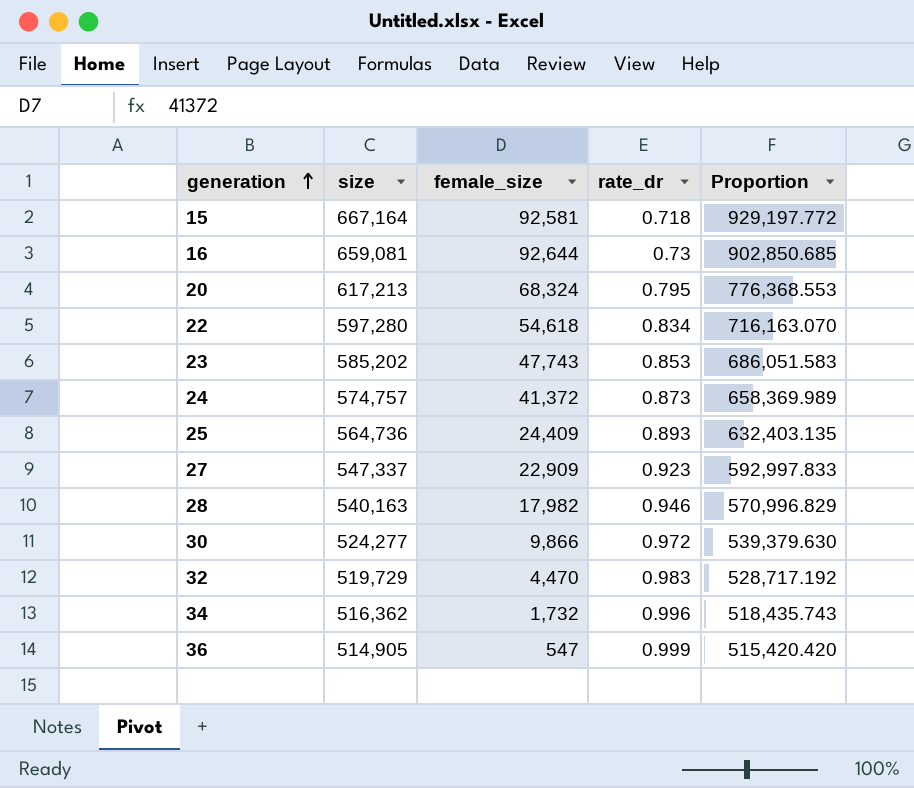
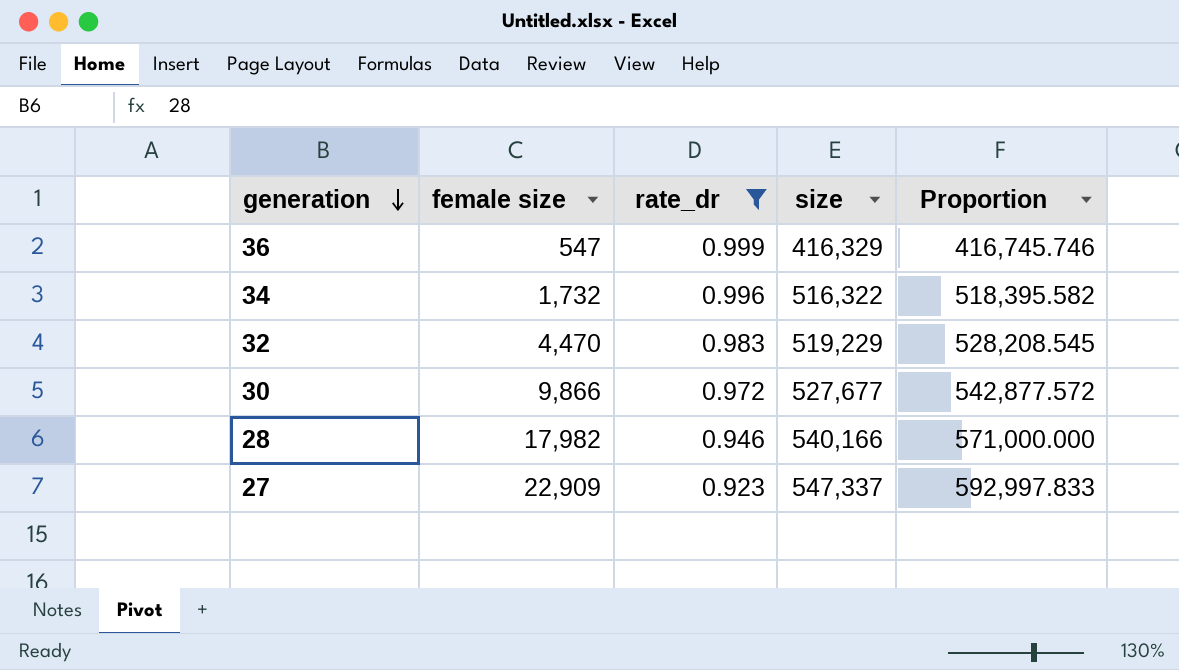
filter: none -> rate_dr >= 0.923
row order: generation ascending -> generation descending
column name: female_size -> female size
column size | position: 2 -> 4
36 | size: 514,905 -> 416,329
36 | Proportion: 515,420.420 -> 416,745.746
34 | size: 516,362 -> 516,322
34 | Proportion: 518,435.743 -> 518,395.582
32 | size: 519,729 -> 519,229
32 | Proportion: 528,717.192 -> 528,208.545
30 | size: 524,277 -> 527,677
30 | Proportion: 539,379.630 -> 542,877.572
28 | size: 540,163 -> 540,166
28 | Proportion: 570,996.829 -> 571,000.000

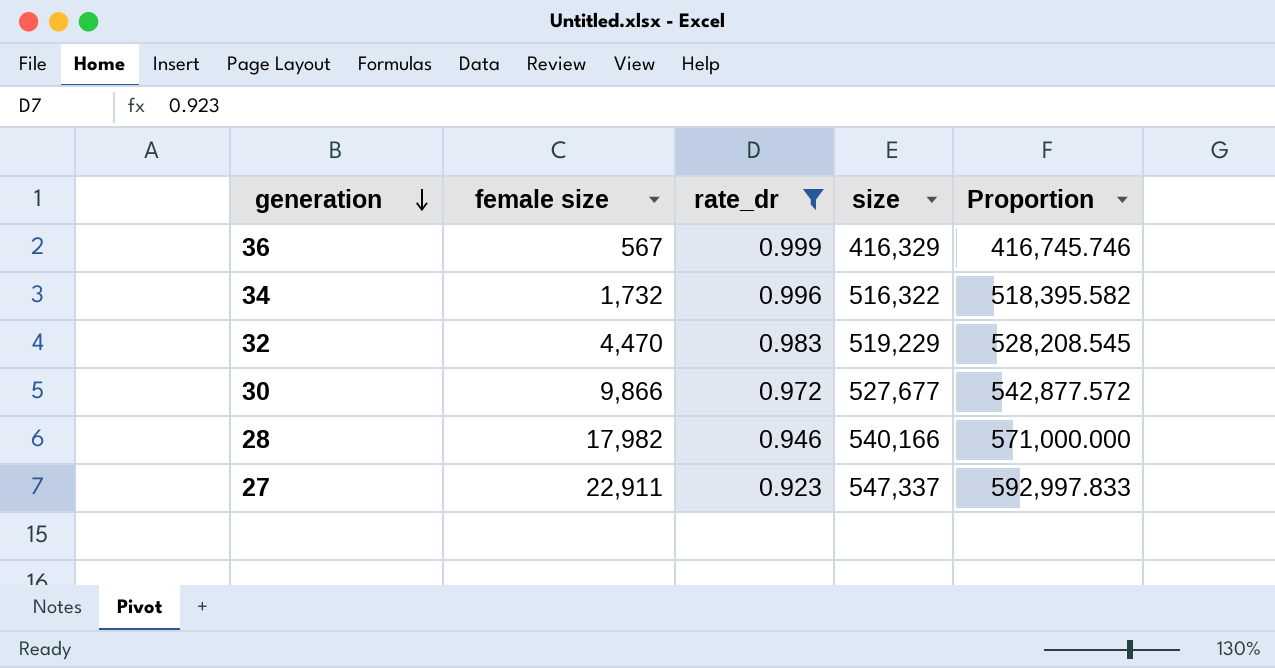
36 | female size: 547 -> 567
27 | female size: 22,909 -> 22,911

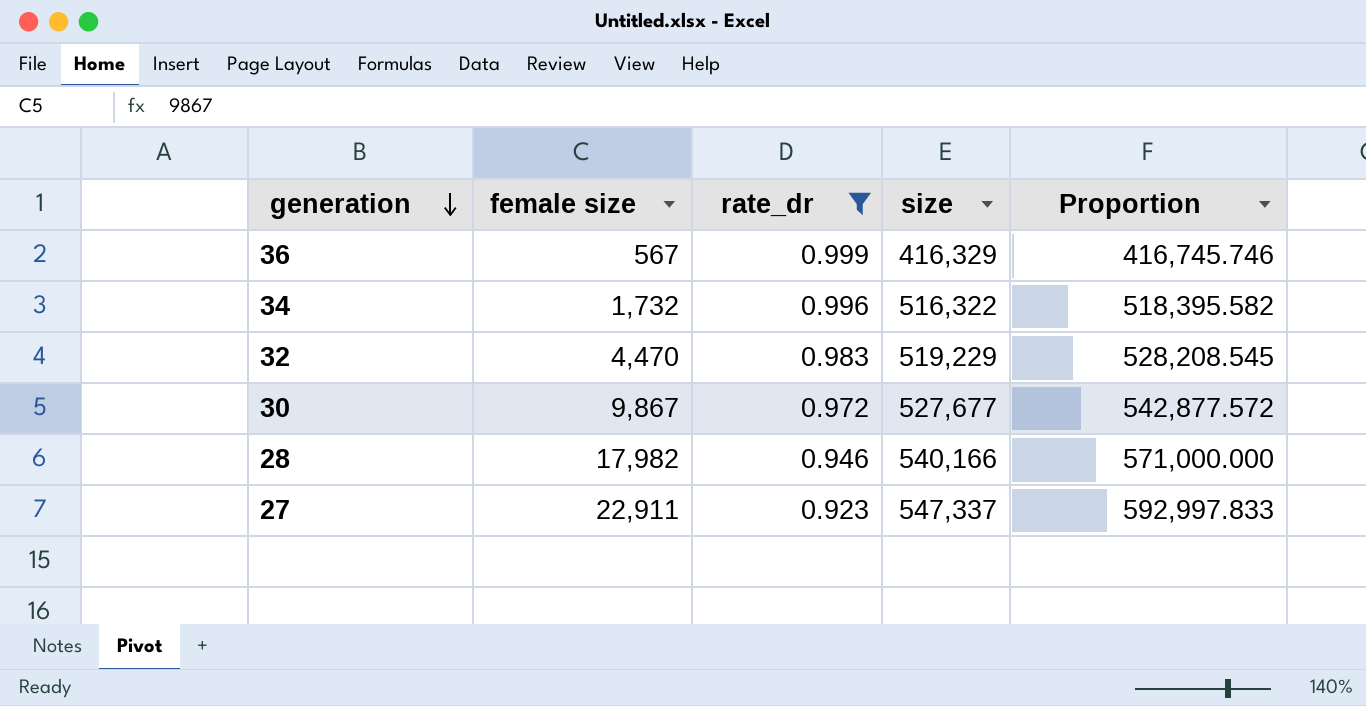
30 | female size: 9,866 -> 9,867

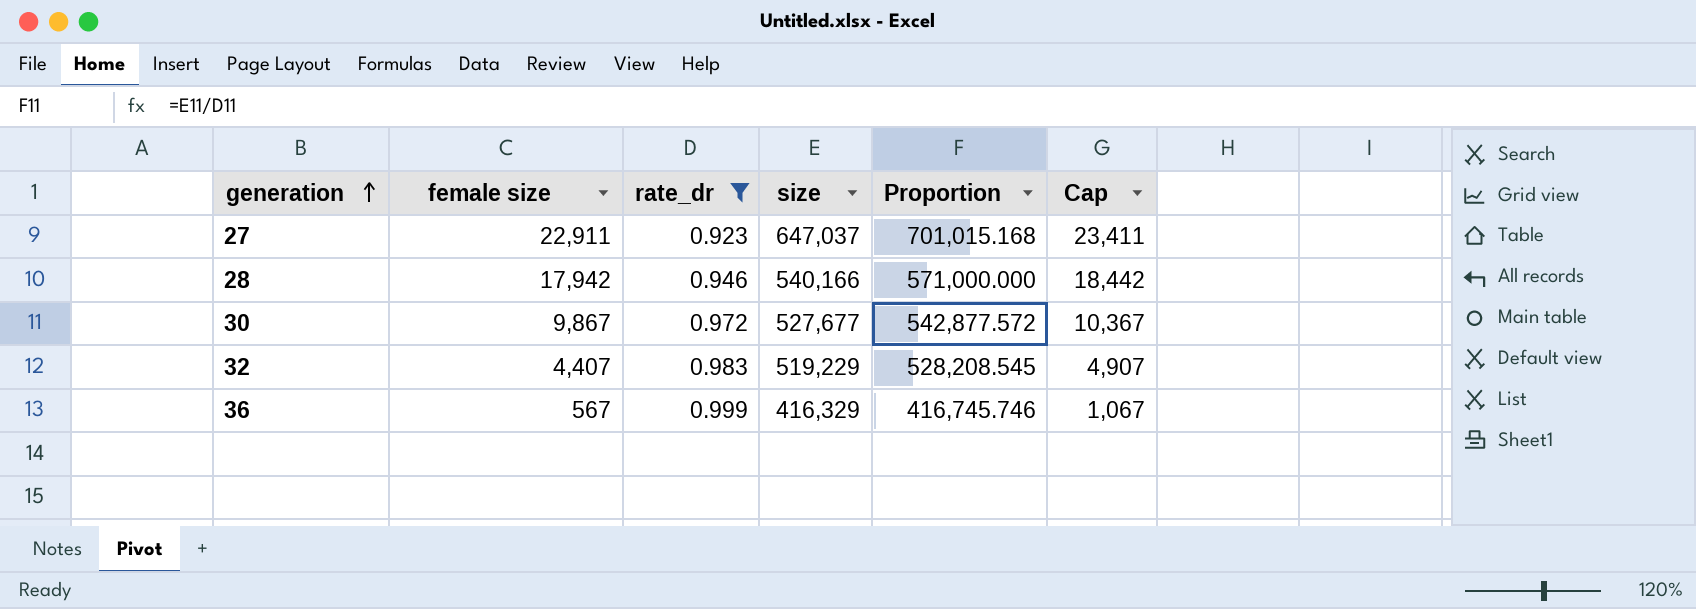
row order: generation descending -> generation ascending
column Cap | formula: none -> [female size] + 500
row 34: 1,732 | 0.996 | 516,322 | 518,395.582 -> none
27 | size: 547,337 -> 647,037
27 | Proportion: 592,997.833 -> 701,015.168
28 | female size: 17,982 -> 17,942
32 | female size: 4,470 -> 4,407

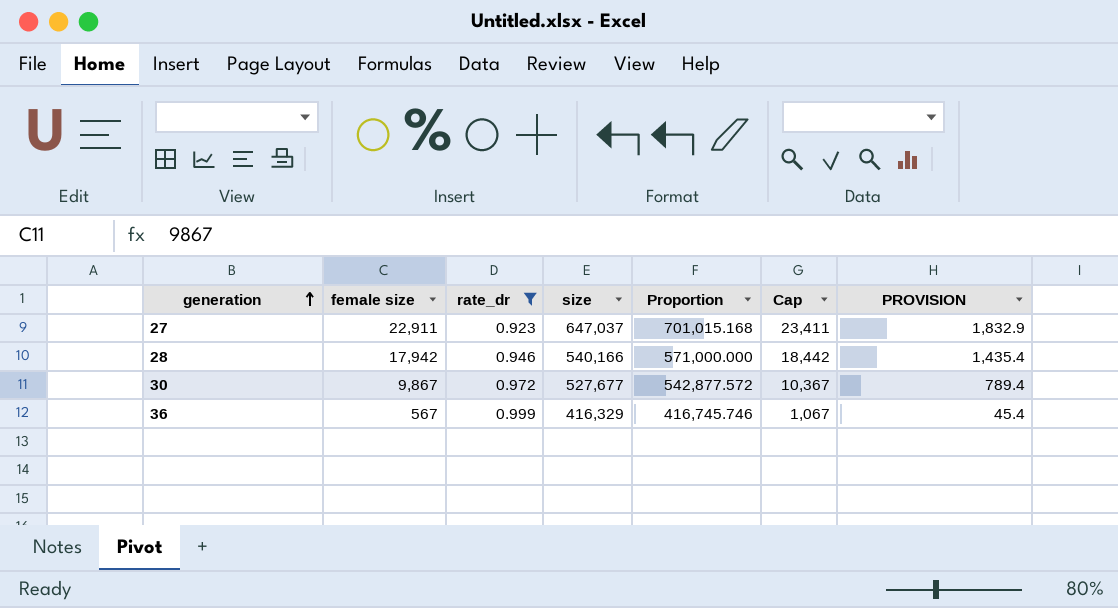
column PROVISION | formula: none -> [female size] * 0.08
row 32: 4,407 | 0.983 | 519,229 | 528,208.545 | 4,907 -> none

